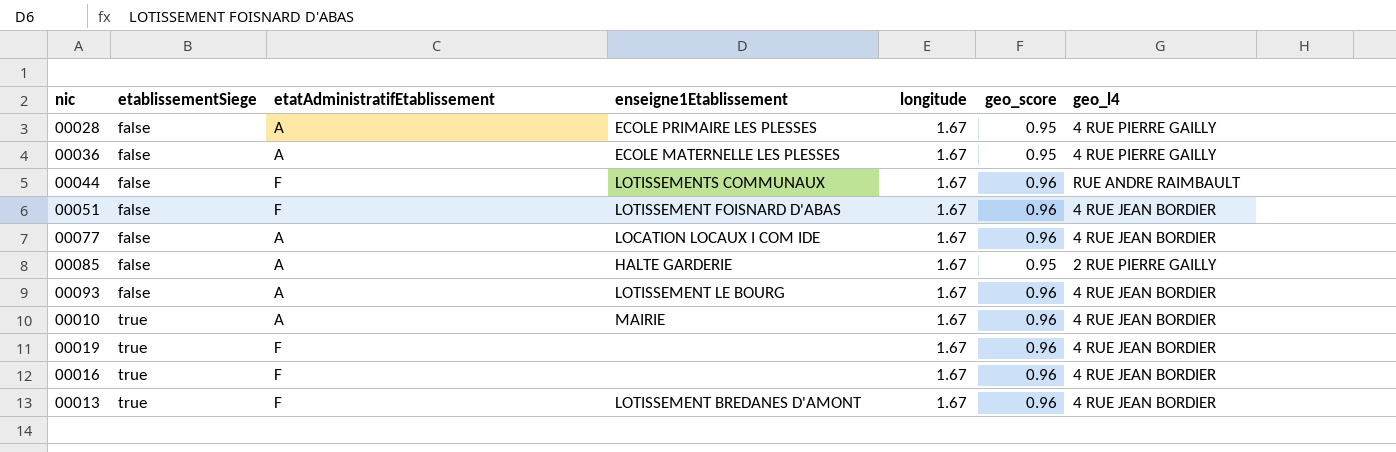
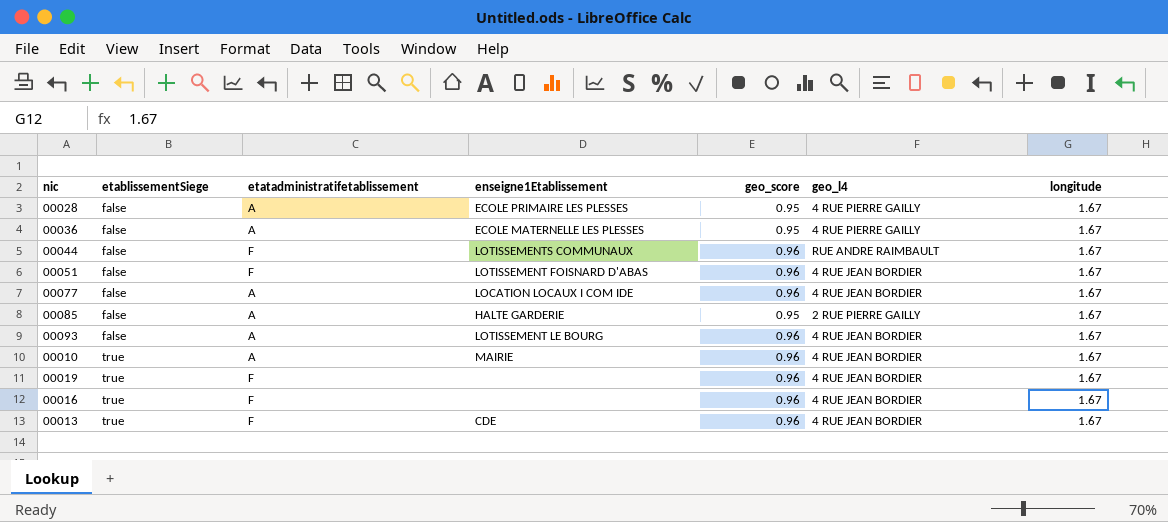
column name: etatAdministratifEtablissement -> etatadministratifetablissement
column longitude | position: 5 -> 7
00013 | enseigne1Etablissement: LOTISSEMENT BREDANES D'AMONT -> CDE

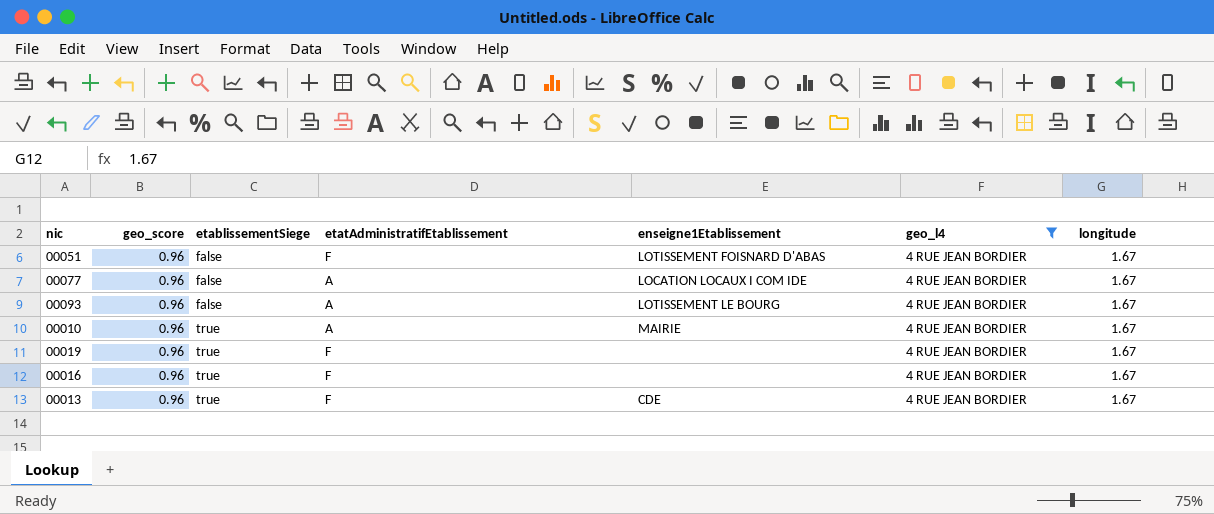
filter: none -> geo_l4 = 4 RUE JEAN BORDIER
column geo_score | position: 5 -> 2
column name: etatadministratifetablissement -> etatAdministratifEtablissement

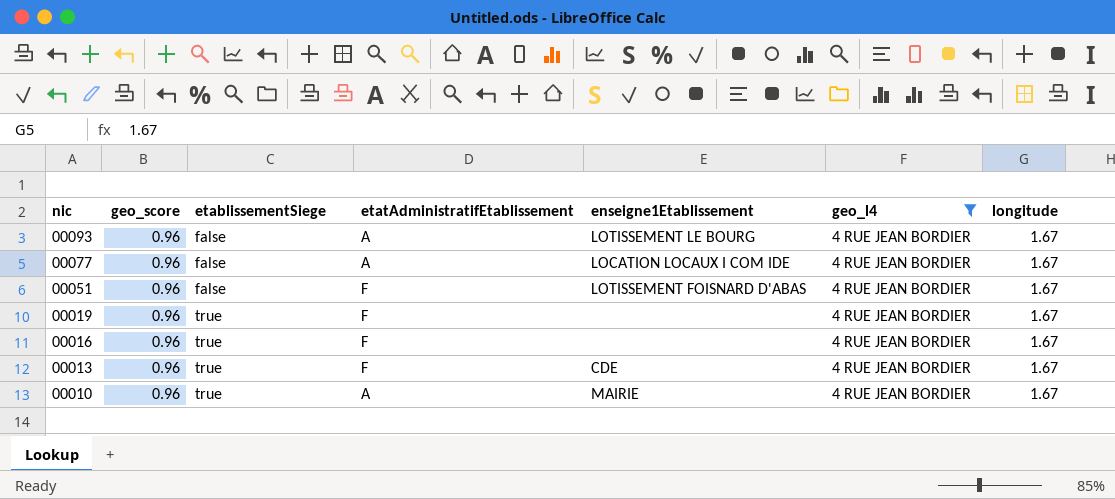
row order: etablissementSiege ascending -> nic descending

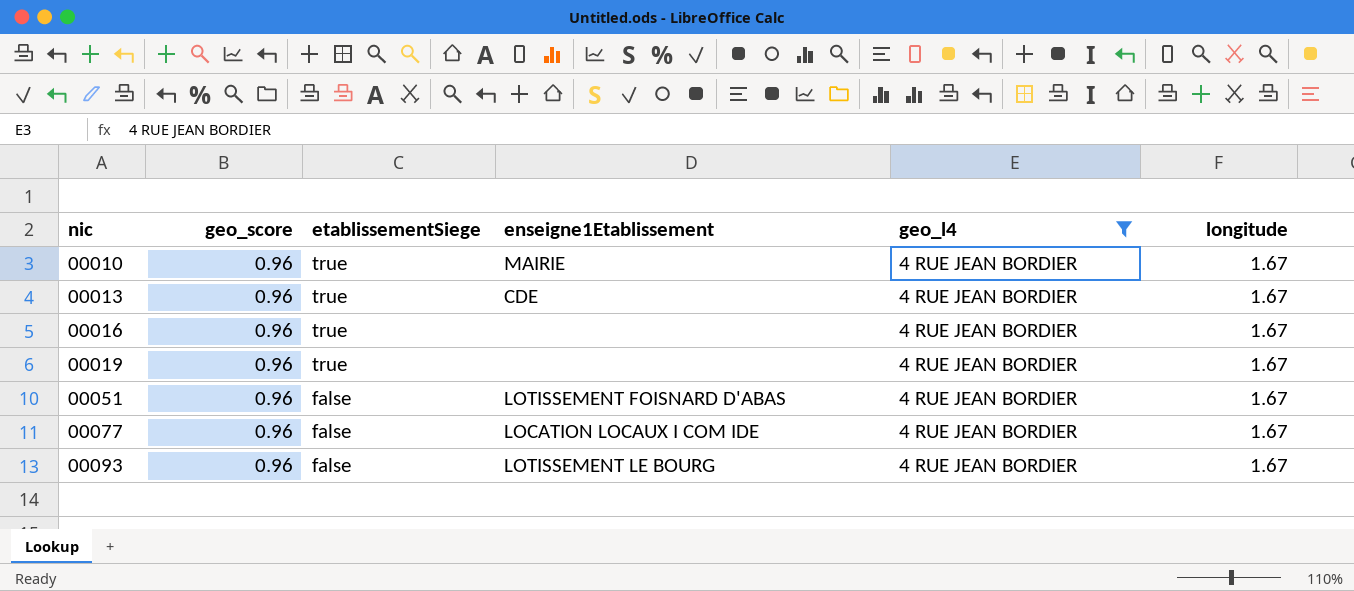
row order: nic descending -> nic ascending
column etatAdministratifEtablissement | position: 4 -> none

